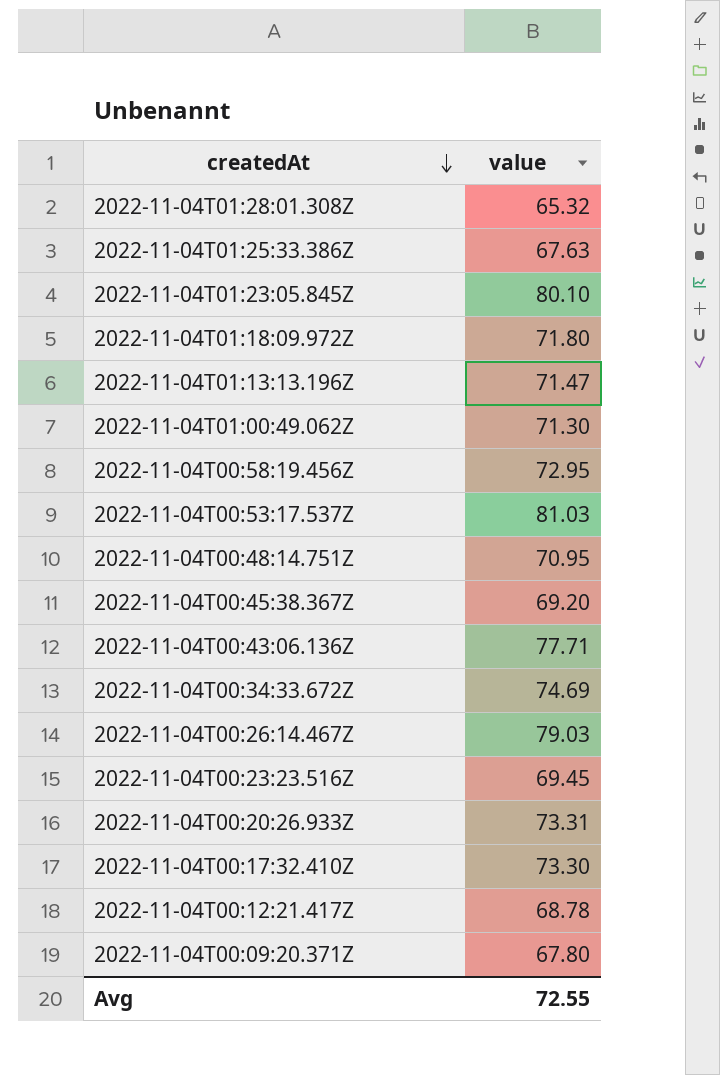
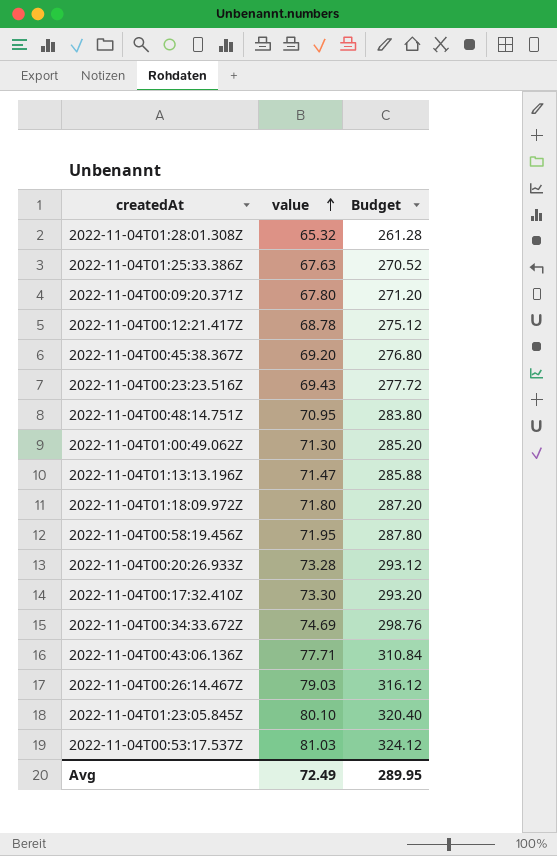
row order: createdAt descending -> value ascending
column Budget | formula: none -> [value] * 4
2022-11-04T00:23:23.516Z | value: 69.45 -> 69.43
2022-11-04T00:58:19.456Z | value: 72.95 -> 71.95
2022-11-04T00:20:26.933Z | value: 73.31 -> 73.28
Avg | value: 72.55 -> 72.49

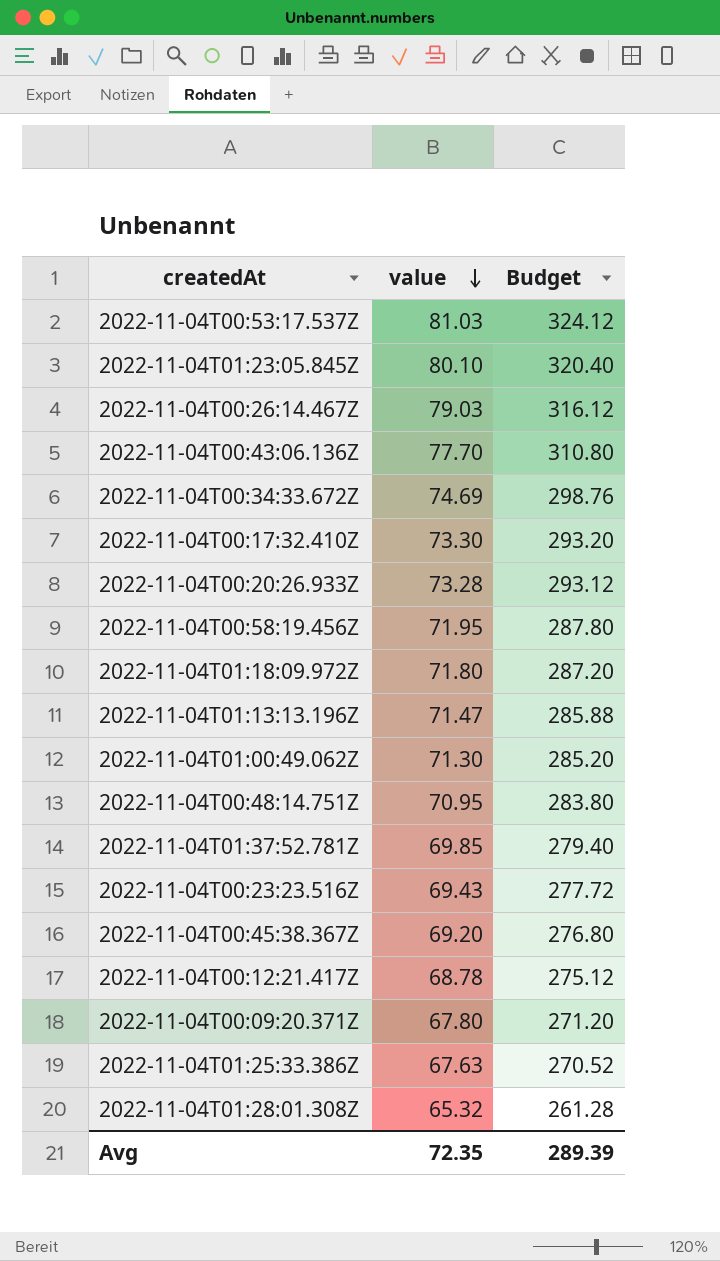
row order: value ascending -> value descending
2022-11-04T00:43:06.136Z | value: 77.71 -> 77.70
2022-11-04T00:43:06.136Z | Budget: 310.84 -> 310.80
row 2022-11-04T01:37:52.781Z: none -> 69.85 | 279.40
Avg | value: 72.49 -> 72.35
Avg | Budget: 289.95 -> 289.39

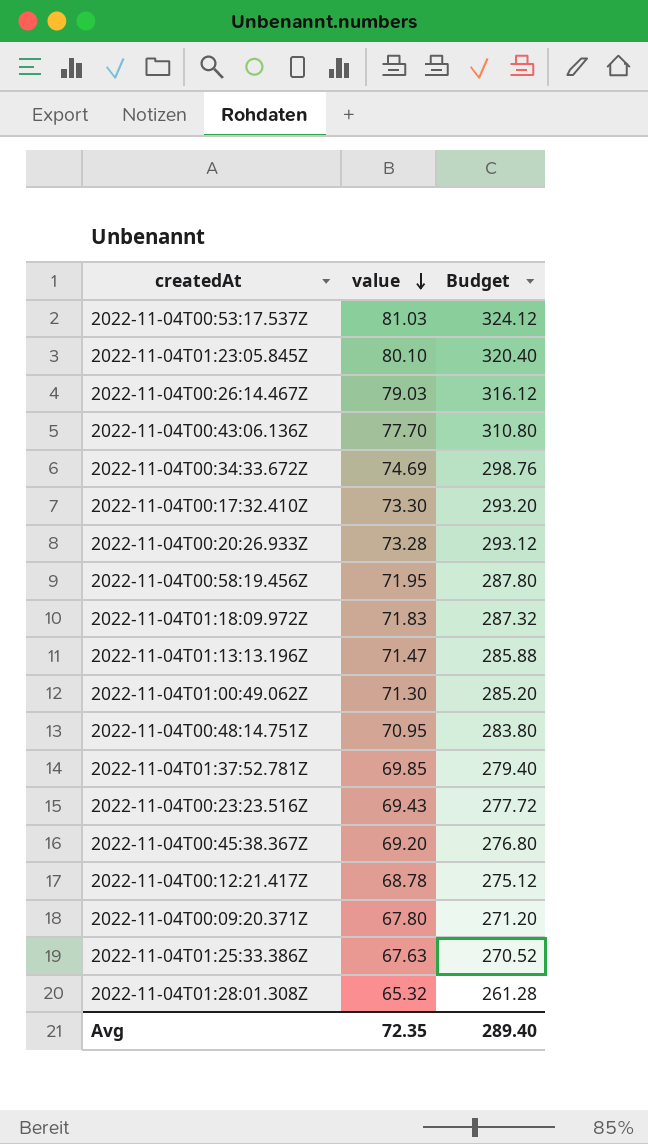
2022-11-04T01:18:09.972Z | value: 71.80 -> 71.83
2022-11-04T01:18:09.972Z | Budget: 287.20 -> 287.32
Avg | Budget: 289.39 -> 289.40

